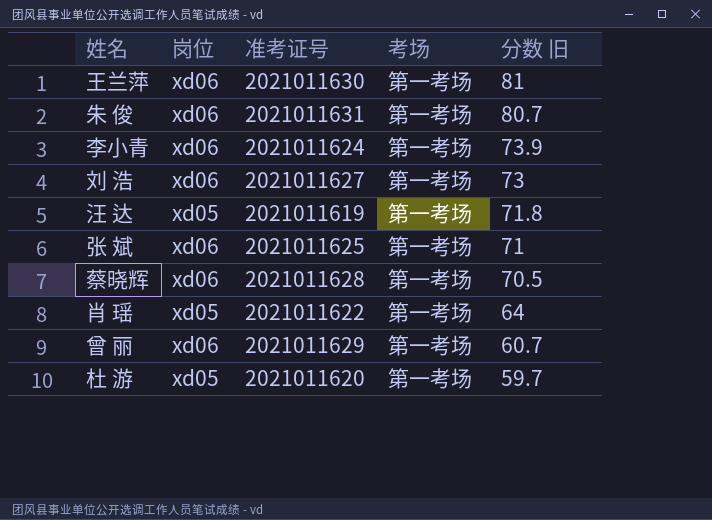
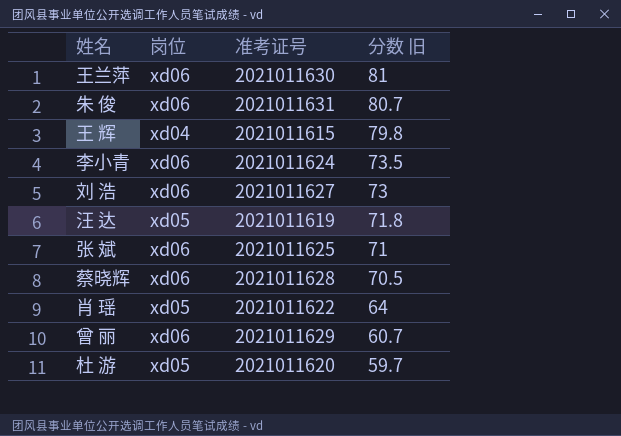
column 考场 | position: 4 -> none
row 王 辉: none -> xd04 | 2021011615 | 79.8
李小青 | 分数 旧: 73.9 -> 73.5

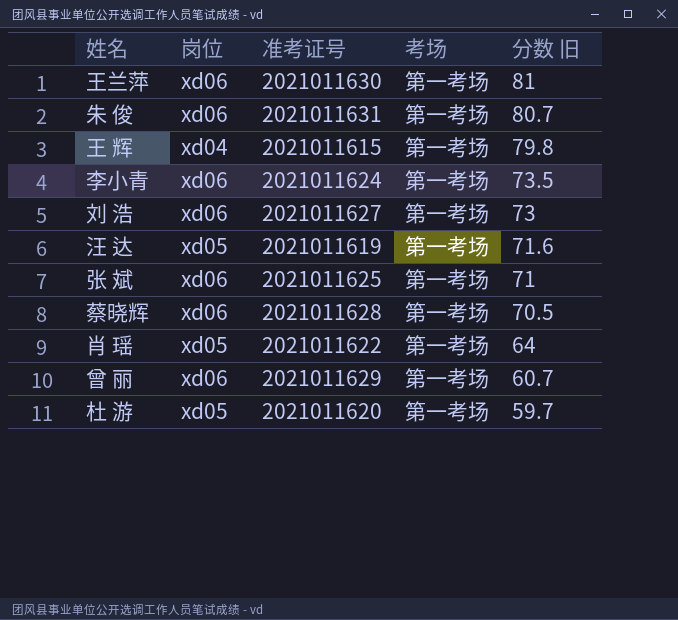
column 考场 | position: none -> 4
汪 达 | 分数 旧: 71.8 -> 71.6

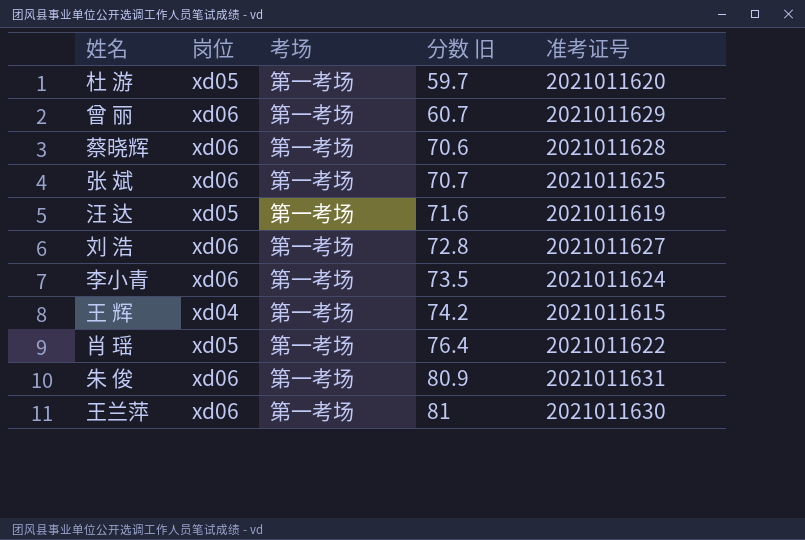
row order: 分数 旧 descending -> 分数 旧 ascending
column 准考证号 | position: 3 -> 5
蔡晓辉 | 分数 旧: 70.5 -> 70.6
张 斌 | 分数 旧: 71 -> 70.7
刘 浩 | 分数 旧: 73 -> 72.8
王 辉 | 分数 旧: 79.8 -> 74.2
肖 瑶 | 分数 旧: 64 -> 76.4
朱 俊 | 分数 旧: 80.7 -> 80.9

